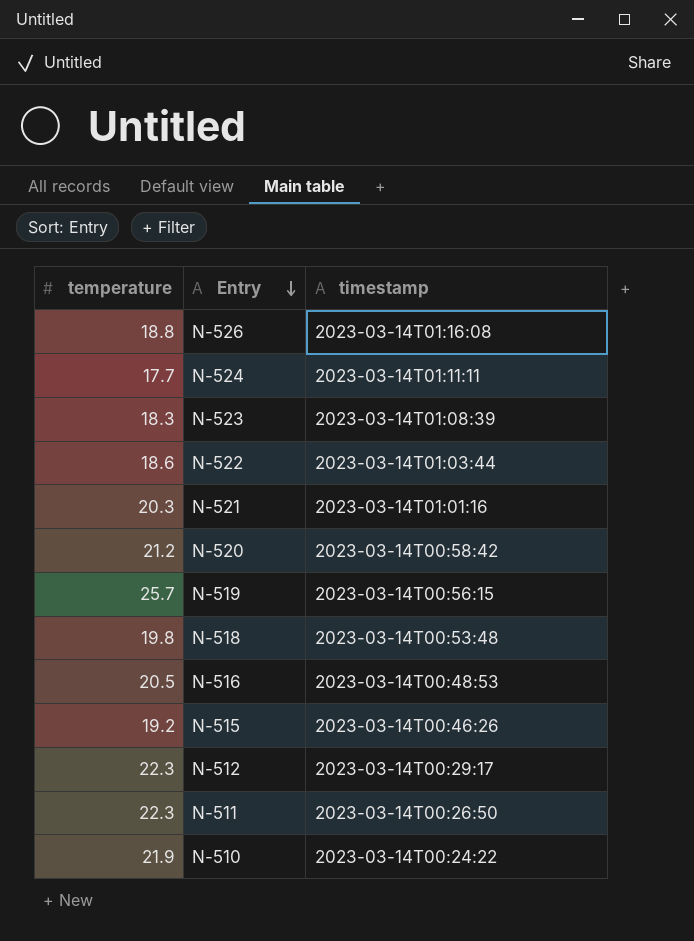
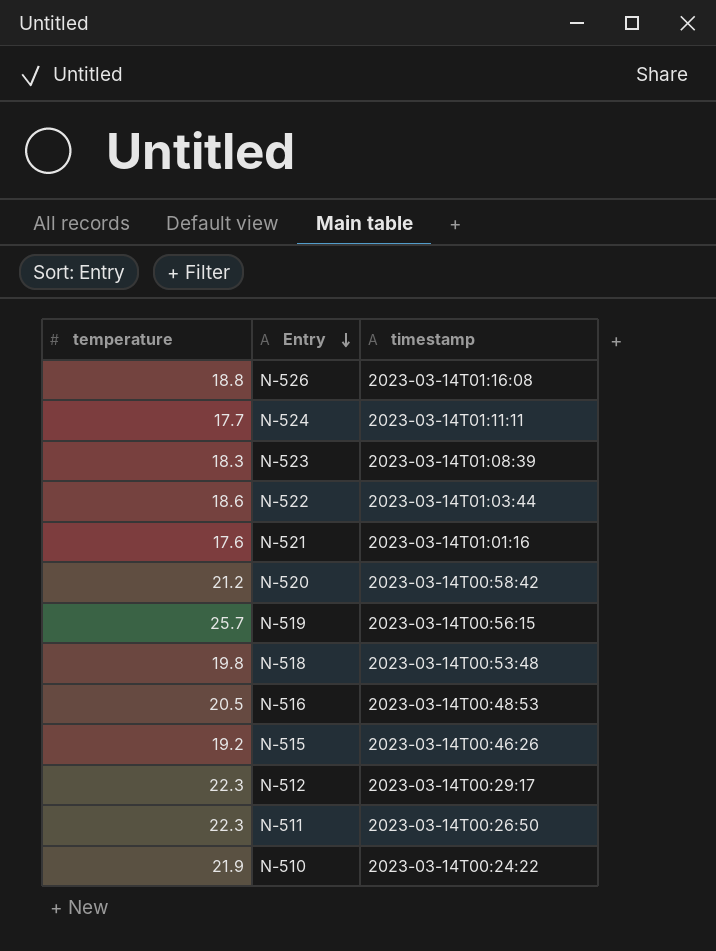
N-521 | temperature: 20.3 -> 17.6

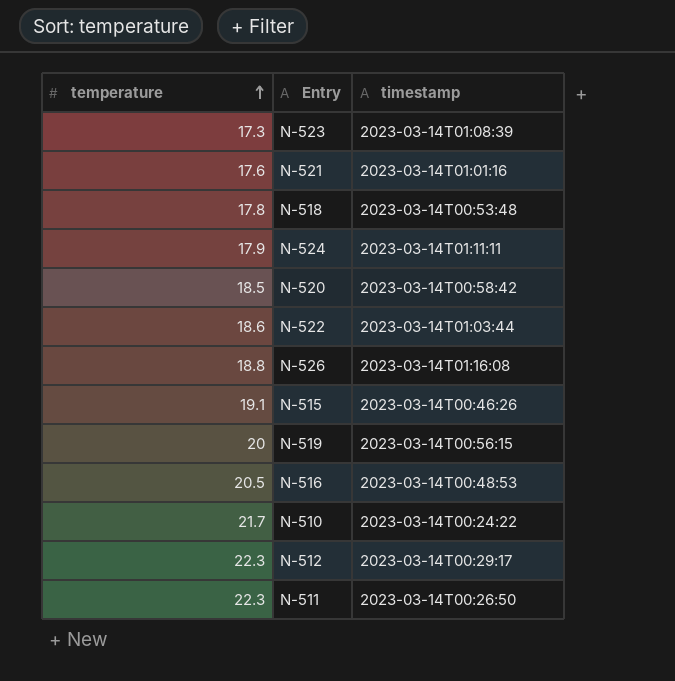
row order: Entry descending -> temperature ascending
N-523 | temperature: 18.3 -> 17.3
N-518 | temperature: 19.8 -> 17.8
N-524 | temperature: 17.7 -> 17.9
N-520 | temperature: 21.2 -> 18.5
N-515 | temperature: 19.2 -> 19.1
N-519 | temperature: 25.7 -> 20
N-510 | temperature: 21.9 -> 21.7

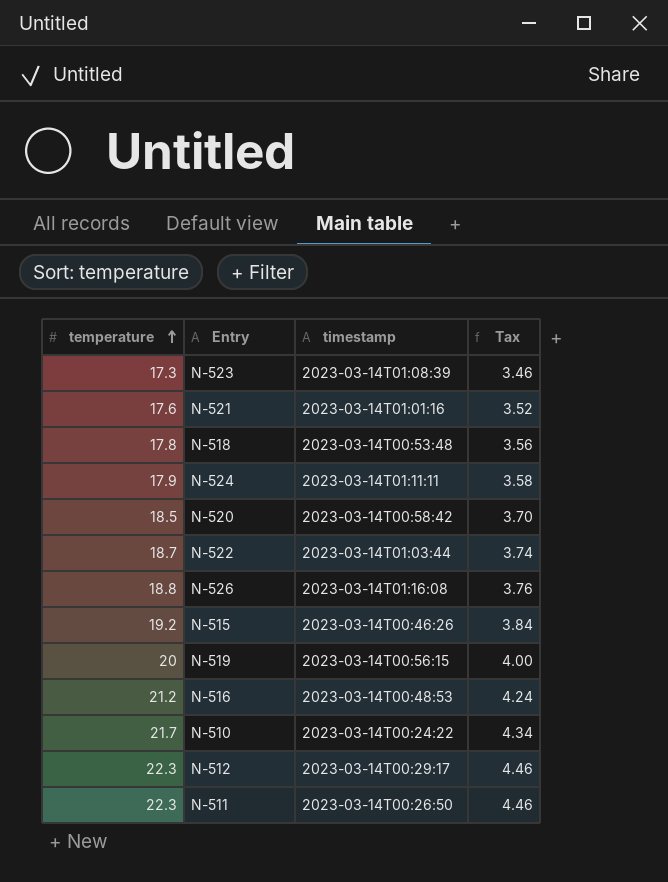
column Tax | formula: none -> [temperature] * 0.2
N-522 | temperature: 18.6 -> 18.7
N-515 | temperature: 19.1 -> 19.2
N-516 | temperature: 20.5 -> 21.2

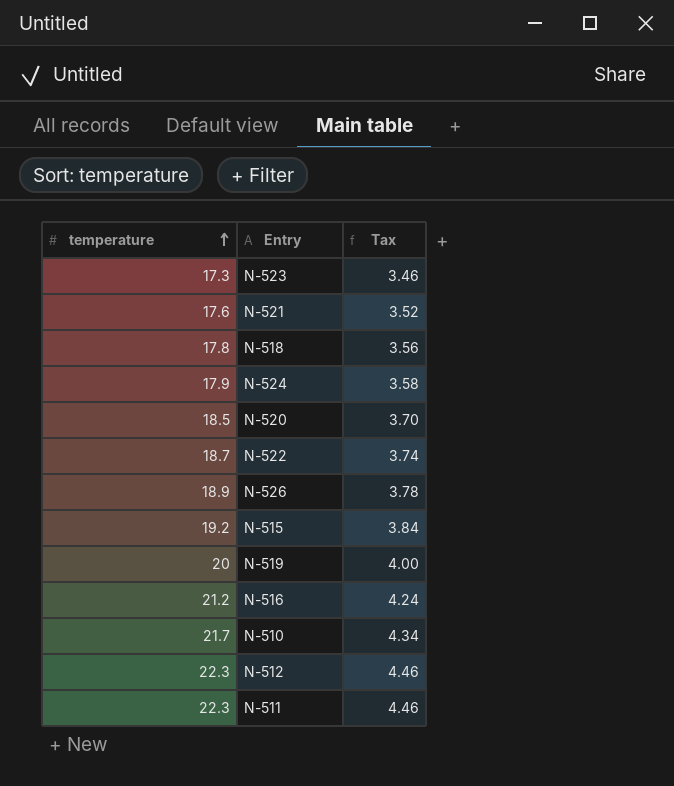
column timestamp | position: 3 -> none
N-526 | temperature: 18.8 -> 18.9
N-526 | Tax: 3.76 -> 3.78

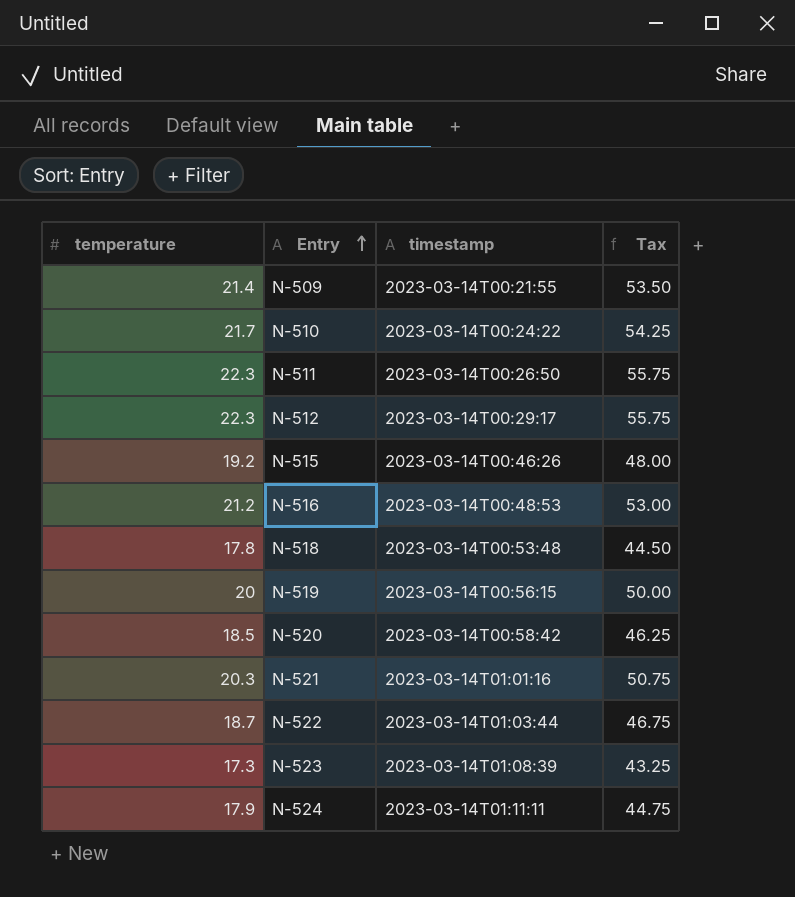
row order: temperature ascending -> Entry ascending
column timestamp | position: none -> 3
column Tax | formula: [temperature] * 0.2 -> [temperature] * 2.5
row N-526: 18.9 | 3.78 -> none
row N-509: none -> 21.4 | 2023-03-14T00:21:55 | 53.50
N-521 | temperature: 17.6 -> 20.3

